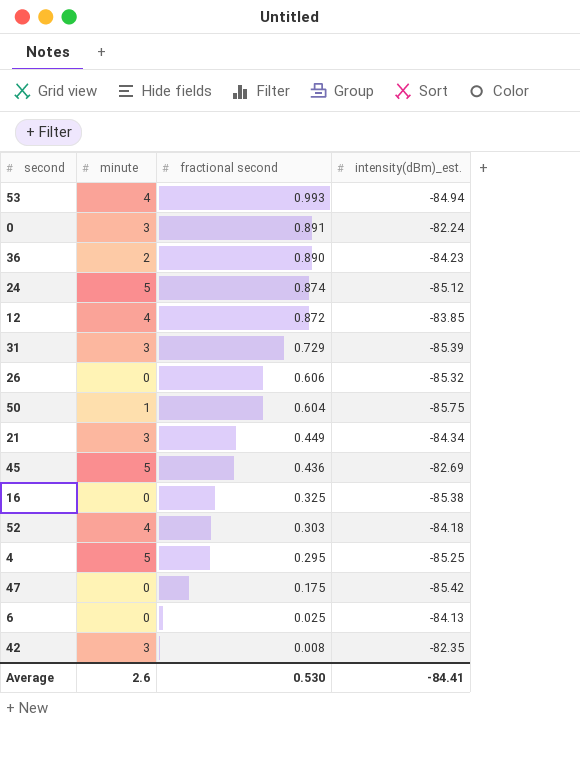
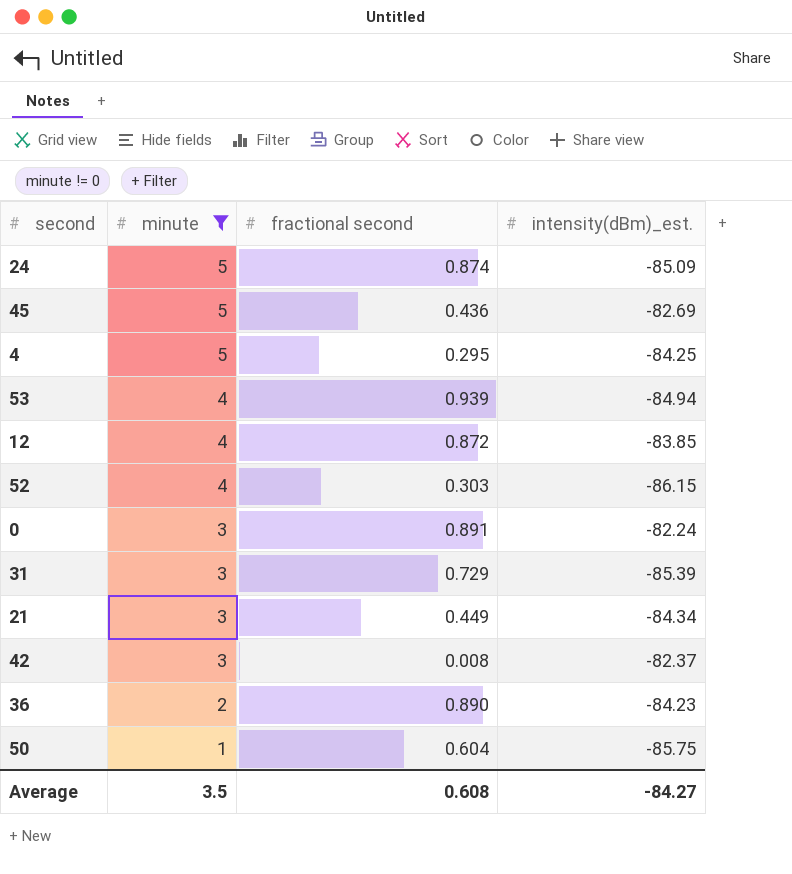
filter: none -> minute != 0
row order: fractional second descending -> minute descending
24 | intensity(dBm)_est.: -85.12 -> -85.09
4 | intensity(dBm)_est.: -85.25 -> -84.25
53 | fractional second: 0.993 -> 0.939
52 | intensity(dBm)_est.: -84.18 -> -86.15
42 | intensity(dBm)_est.: -82.35 -> -82.37
Average | minute: 2.6 -> 3.5
Average | fractional second: 0.530 -> 0.608
Average | intensity(dBm)_est.: -84.41 -> -84.27

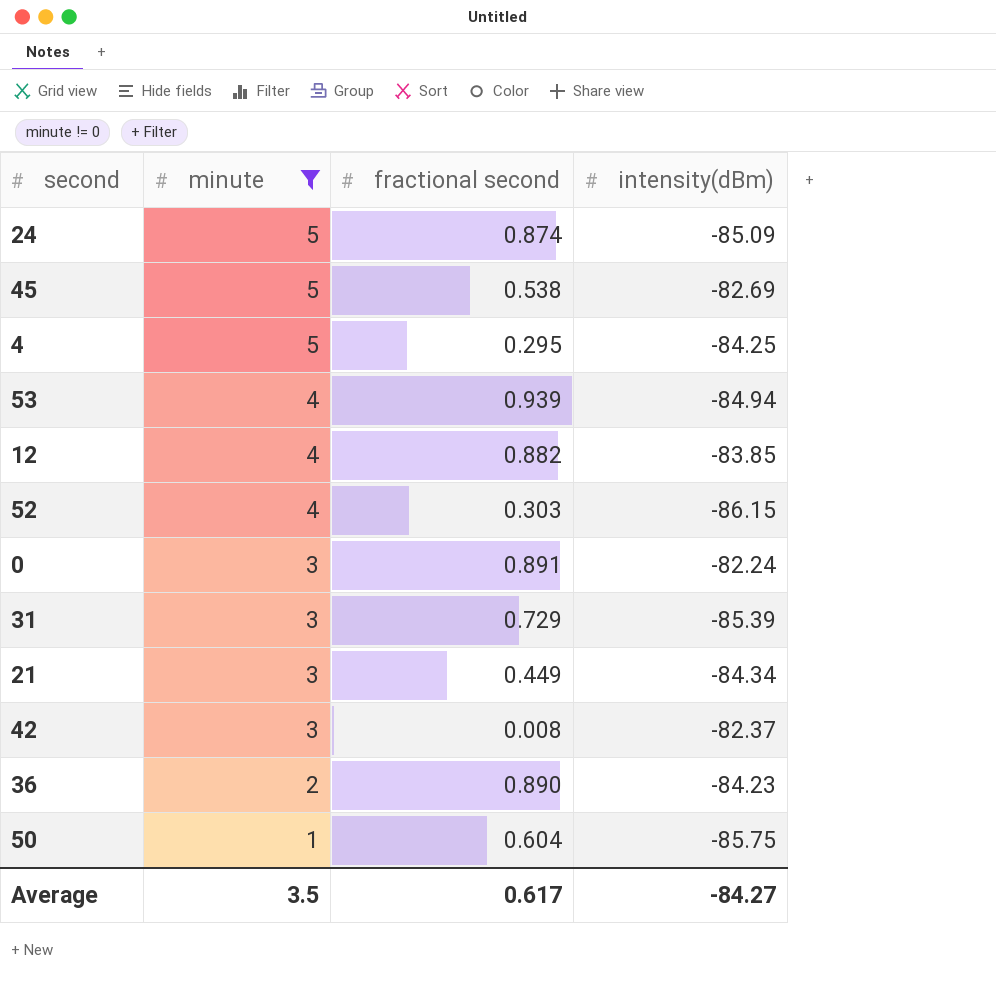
column name: intensity(dBm)_est. -> intensity(dBm)
45 | fractional second: 0.436 -> 0.538
12 | fractional second: 0.872 -> 0.882
Average | fractional second: 0.608 -> 0.617

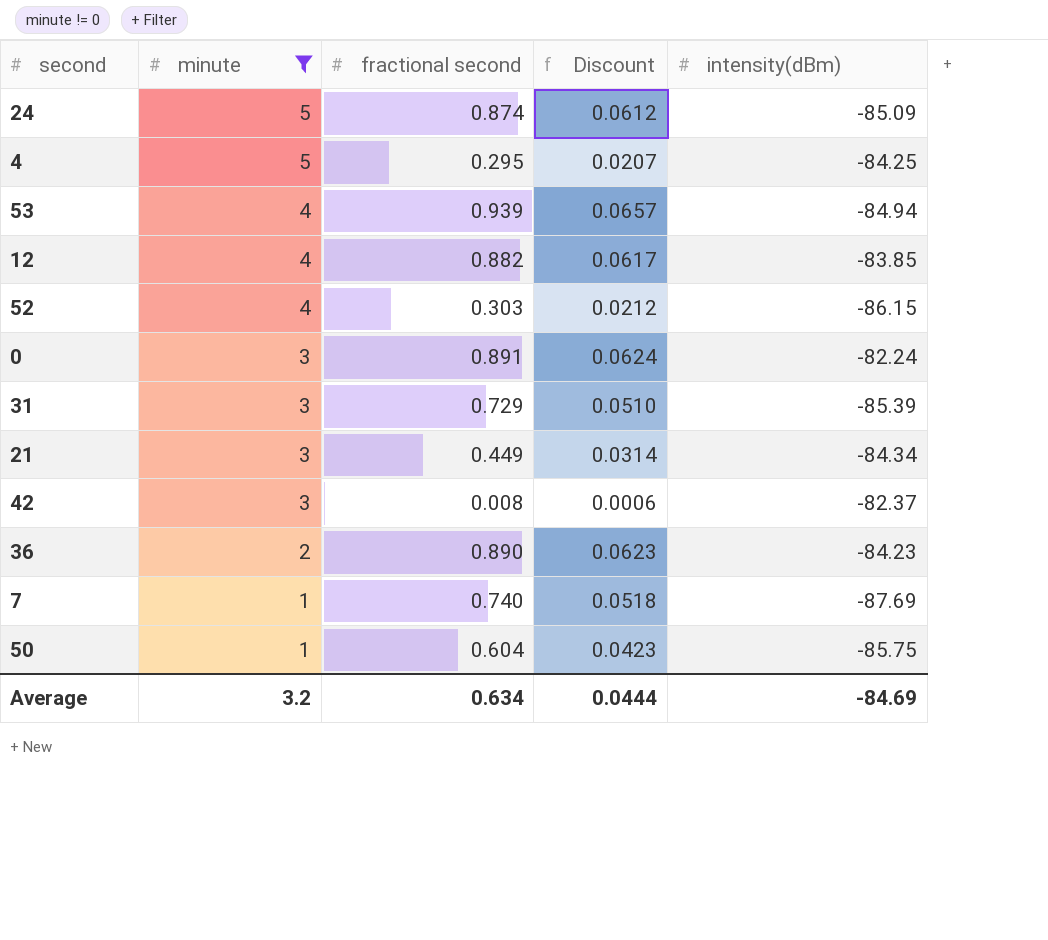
column Discount | formula: none -> [fractional second] * 0.07
row 45: 5 | 0.538 | -82.69 -> none
row 7: none -> 1 | 0.740 | 0.0518 | -87.69
Average | minute: 3.5 -> 3.2
Average | fractional second: 0.617 -> 0.634
Average | intensity(dBm): -84.27 -> -84.69

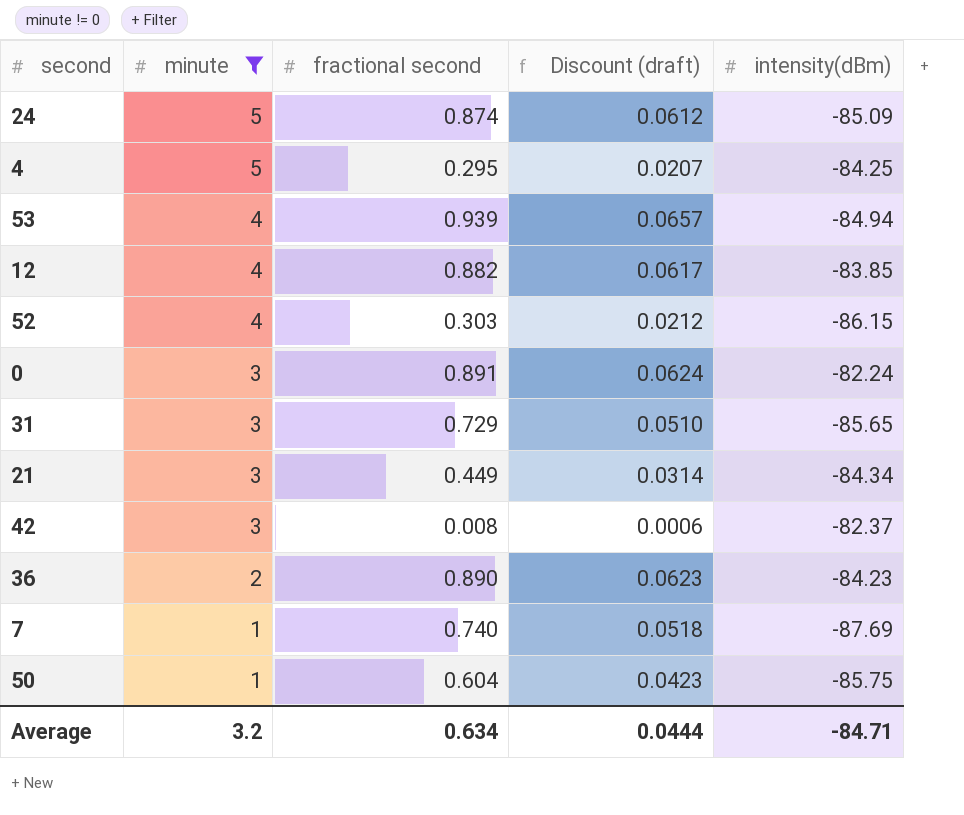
column name: Discount -> Discount (draft)
31 | intensity(dBm): -85.39 -> -85.65
Average | intensity(dBm): -84.69 -> -84.71

